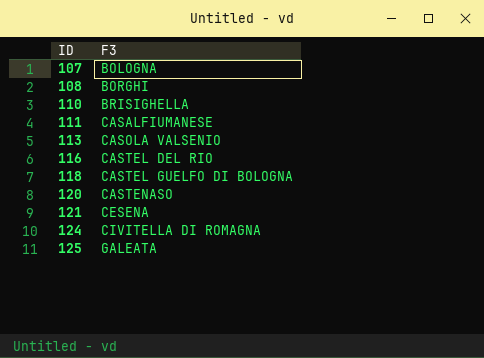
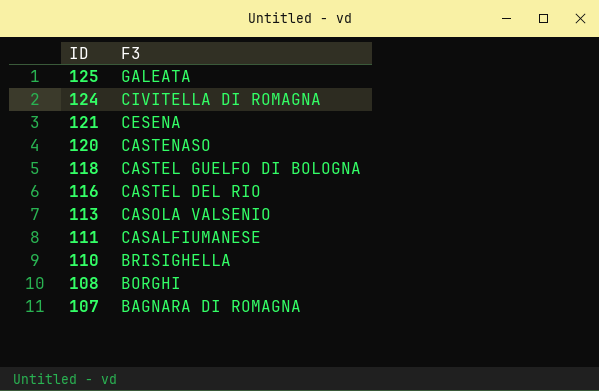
row order: ID ascending -> ID descending
107 | F3: BOLOGNA -> BAGNARA DI ROMAGNA

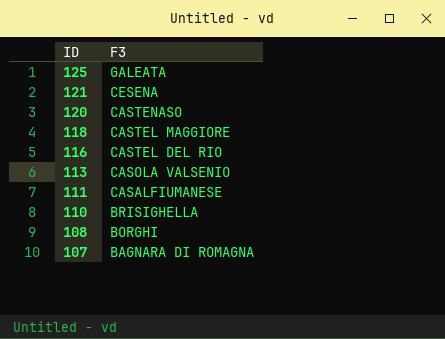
row 124: CIVITELLA DI ROMAGNA -> none
118 | F3: CASTEL GUELFO DI BOLOGNA -> CASTEL MAGGIORE

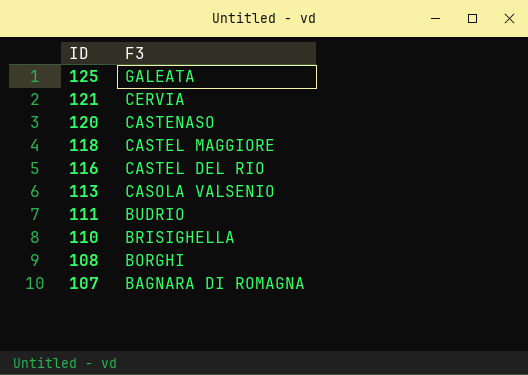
121 | F3: CESENA -> CERVIA
111 | F3: CASALFIUMANESE -> BUDRIO

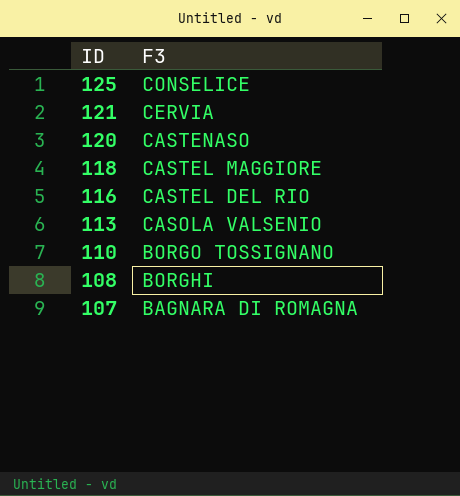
row 111: BUDRIO -> none
125 | F3: GALEATA -> CONSELICE
110 | F3: BRISIGHELLA -> BORGO TOSSIGNANO

